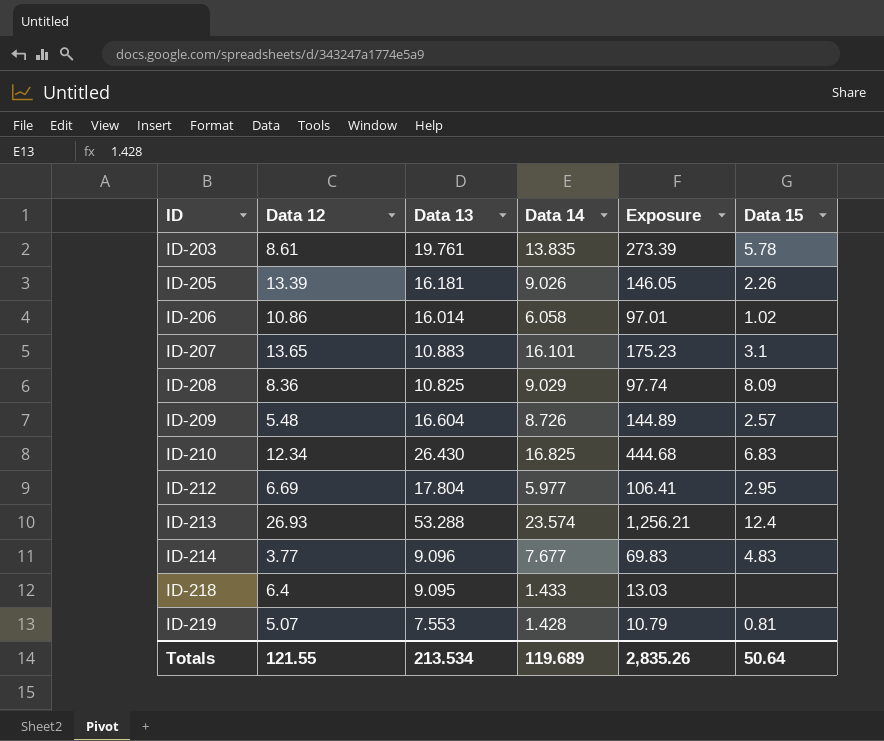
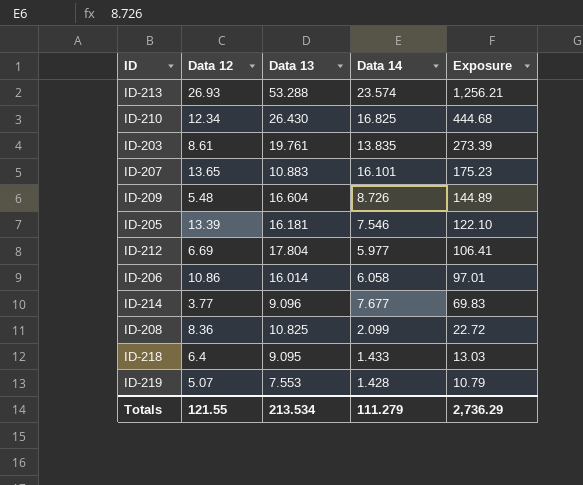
row order: ID ascending -> Exposure descending
column Data 15 | position: 6 -> none
ID-205 | Data 14: 9.026 -> 7.546
ID-205 | Exposure: 146.05 -> 122.10
ID-208 | Data 14: 9.029 -> 2.099
ID-208 | Exposure: 97.74 -> 22.72
Totals | Data 14: 119.689 -> 111.279
Totals | Exposure: 2,835.26 -> 2,736.29

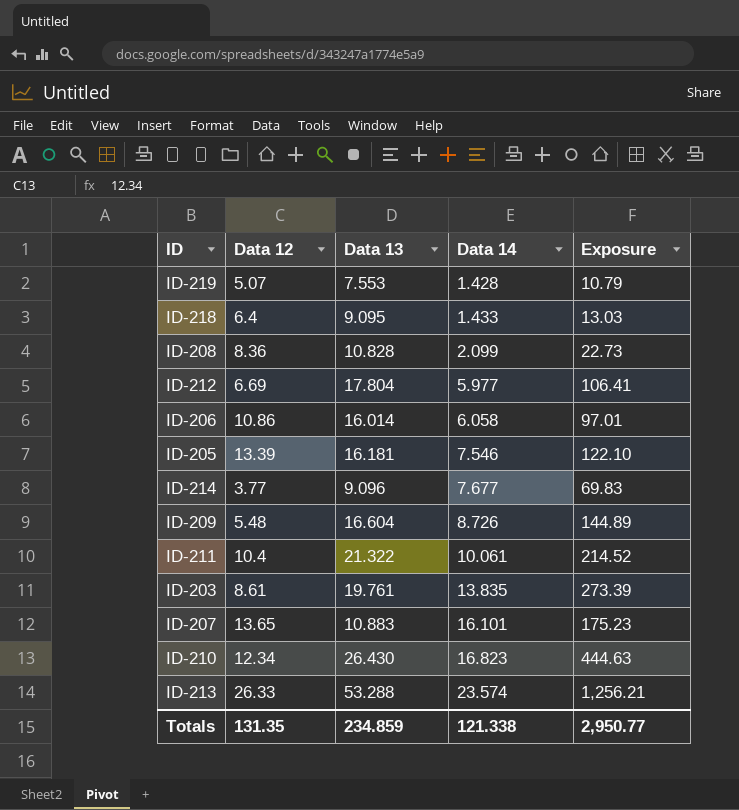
row order: Exposure descending -> Data 14 ascending
ID-208 | Data 13: 10.825 -> 10.828
ID-208 | Exposure: 22.72 -> 22.73
row ID-211: none -> 10.4 | 21.322 | 10.061 | 214.52
ID-210 | Data 14: 16.825 -> 16.823
ID-210 | Exposure: 444.68 -> 444.63
ID-213 | Data 12: 26.93 -> 26.33
Totals | Data 12: 121.55 -> 131.35
Totals | Data 13: 213.534 -> 234.859
Totals | Data 14: 111.279 -> 121.338
Totals | Exposure: 2,736.29 -> 2,950.77

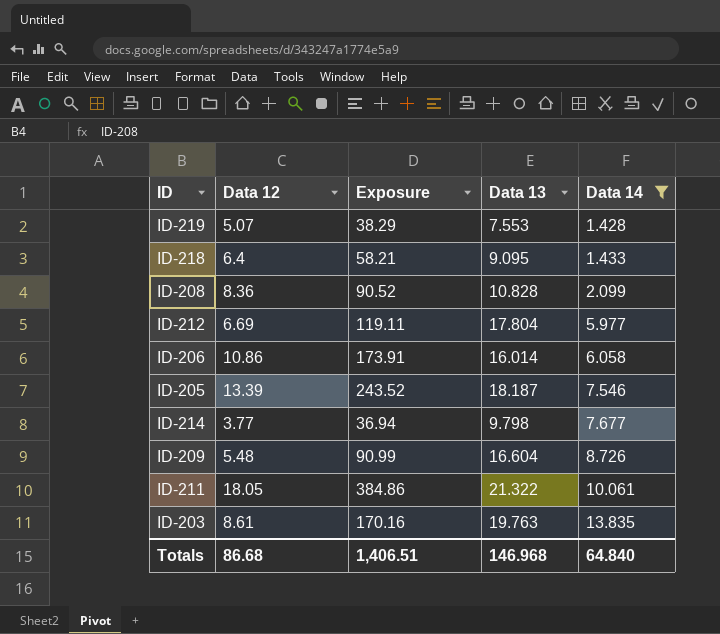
filter: none -> Data 14 <= 13.835
column Exposure | formula: [Data 13] * [Data 14] -> [Data 12] * [Data 13]
column Exposure | position: 5 -> 3
ID-205 | Data 13: 16.181 -> 18.187
ID-214 | Data 13: 9.096 -> 9.798
ID-211 | Data 12: 10.4 -> 18.05
ID-203 | Data 13: 19.761 -> 19.763
Totals | Data 12: 131.35 -> 86.68
Totals | Exposure: 2,950.77 -> 1,406.51
Totals | Data 13: 234.859 -> 146.968
Totals | Data 14: 121.338 -> 64.840

